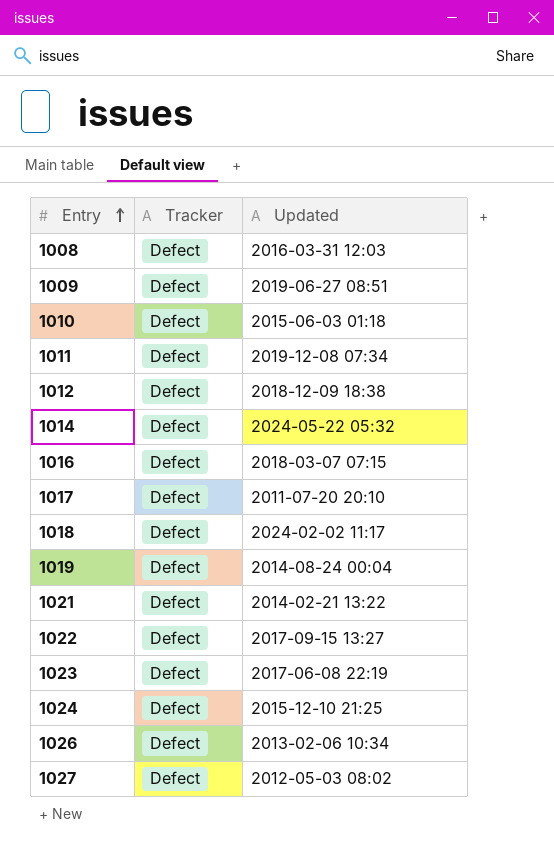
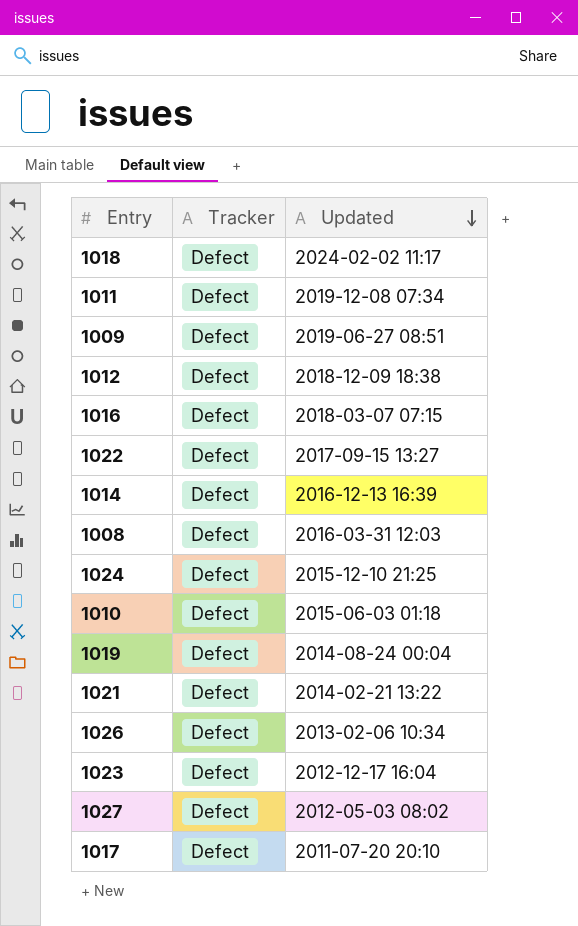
row order: Entry ascending -> Updated descending
1014 | Updated: 2024-05-22 05:32 -> 2016-12-13 16:39
1023 | Updated: 2017-06-08 22:19 -> 2012-12-17 16:04

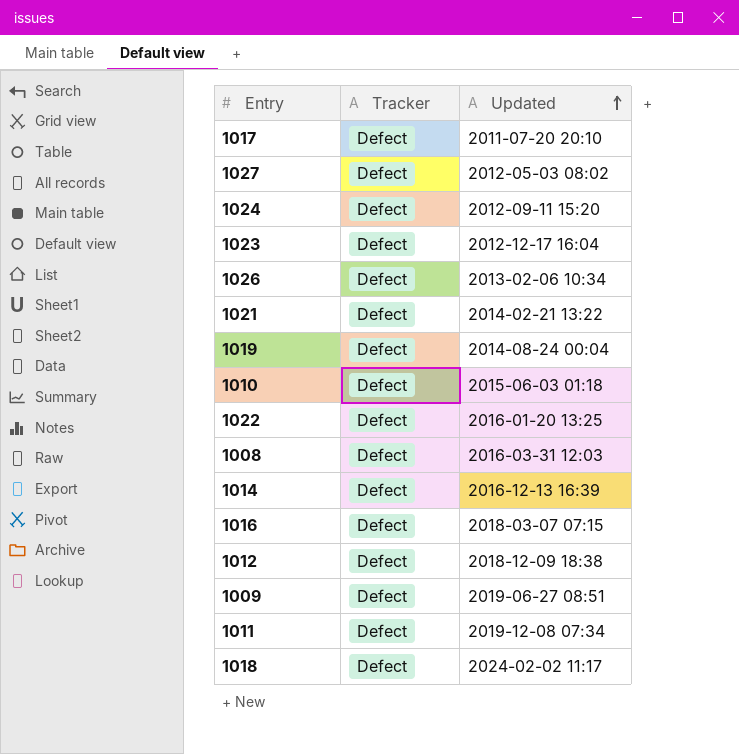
row order: Updated descending -> Updated ascending
1024 | Updated: 2015-12-10 21:25 -> 2012-09-11 15:20
1022 | Updated: 2017-09-15 13:27 -> 2016-01-20 13:25

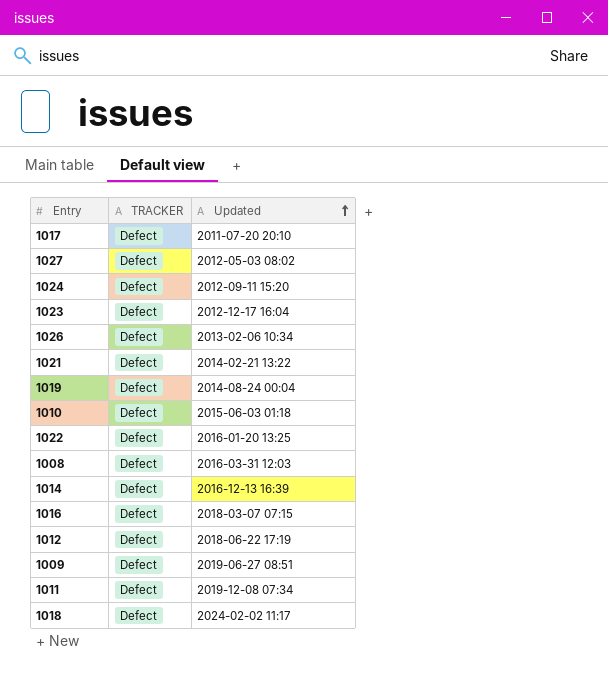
column name: Tracker -> TRACKER
1012 | Updated: 2018-12-09 18:38 -> 2018-06-22 17:19

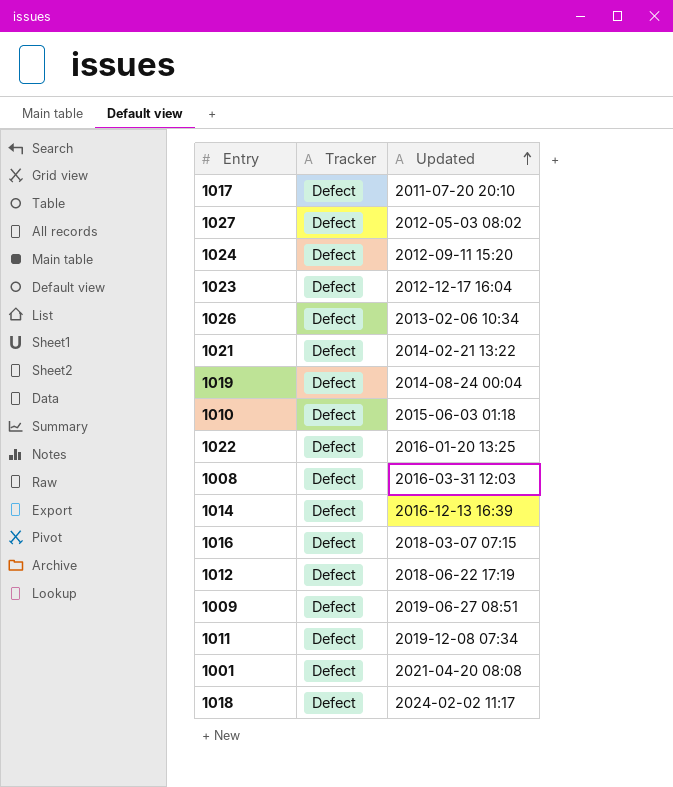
column name: TRACKER -> Tracker
row 1001: none -> Defect | 2021-04-20 08:08

